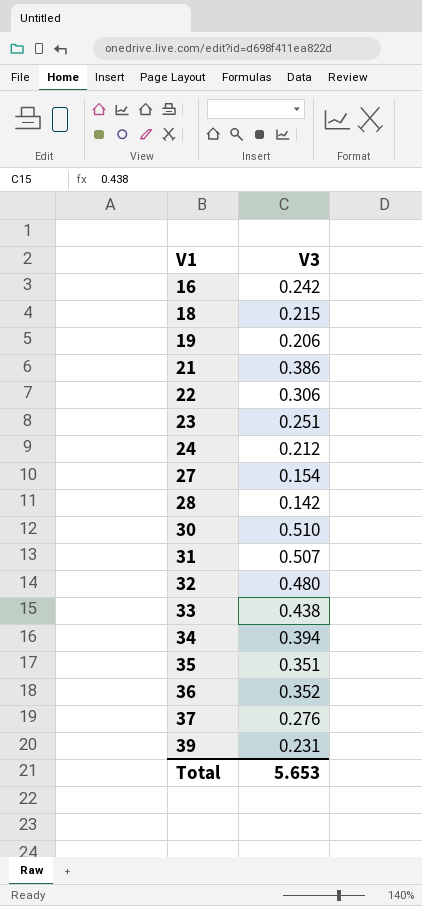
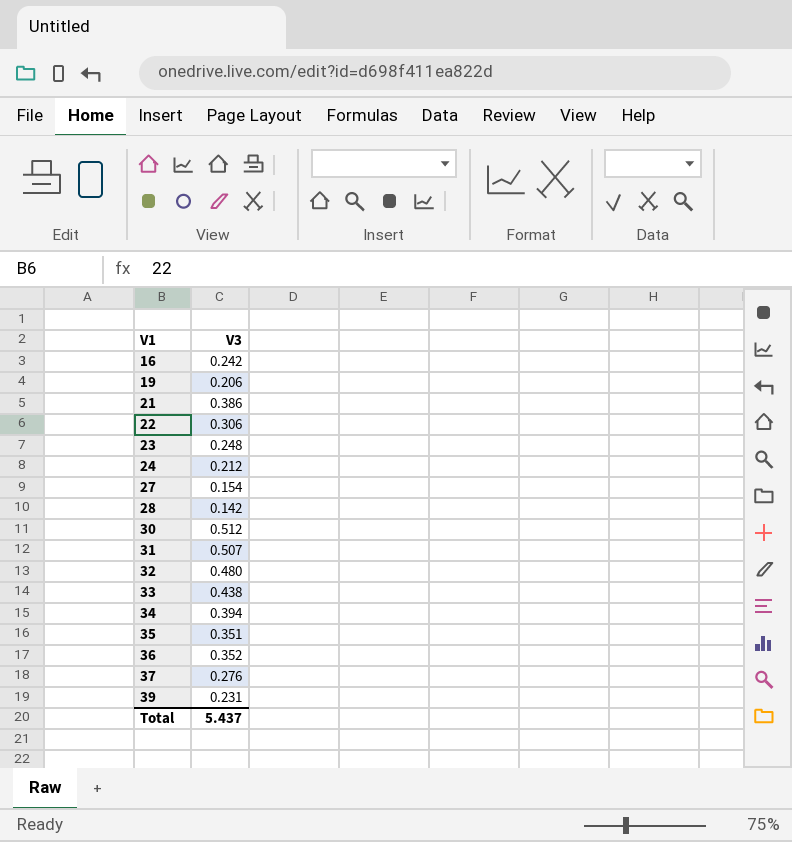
row 18: 0.215 -> none
23 | V3: 0.251 -> 0.248
30 | V3: 0.510 -> 0.512
Total | V3: 5.653 -> 5.437

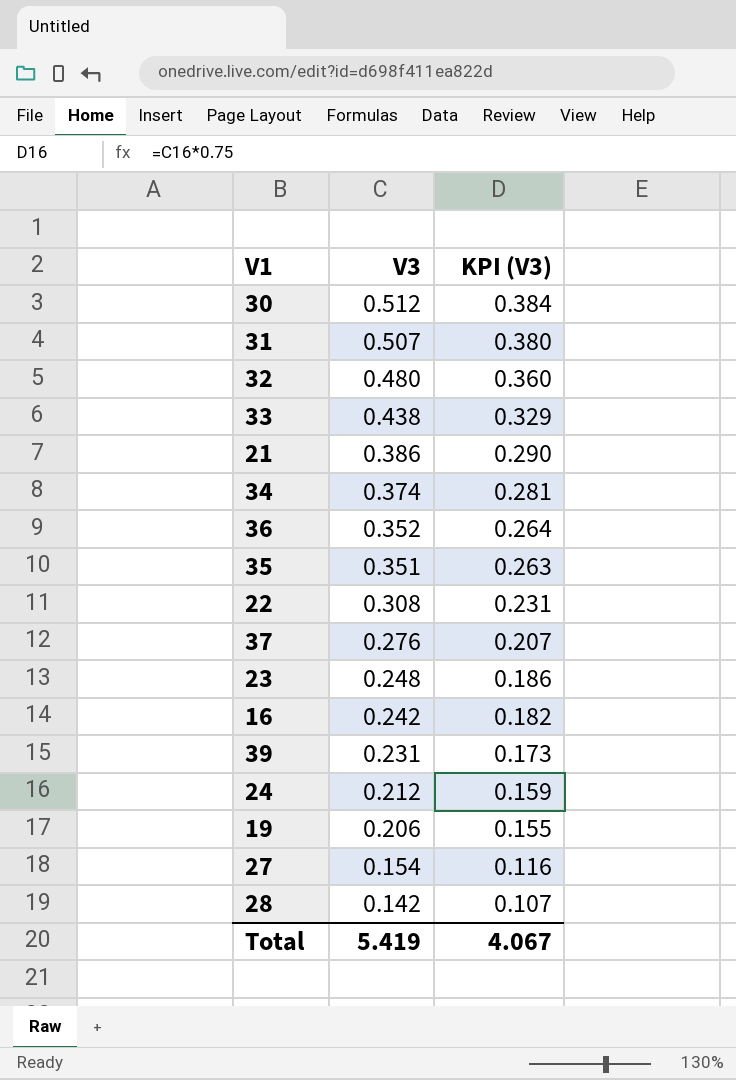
row order: V1 ascending -> V3 descending
column KPI (V3) | formula: none -> [V3] * 0.75
34 | V3: 0.394 -> 0.374
22 | V3: 0.306 -> 0.308
Total | V3: 5.437 -> 5.419

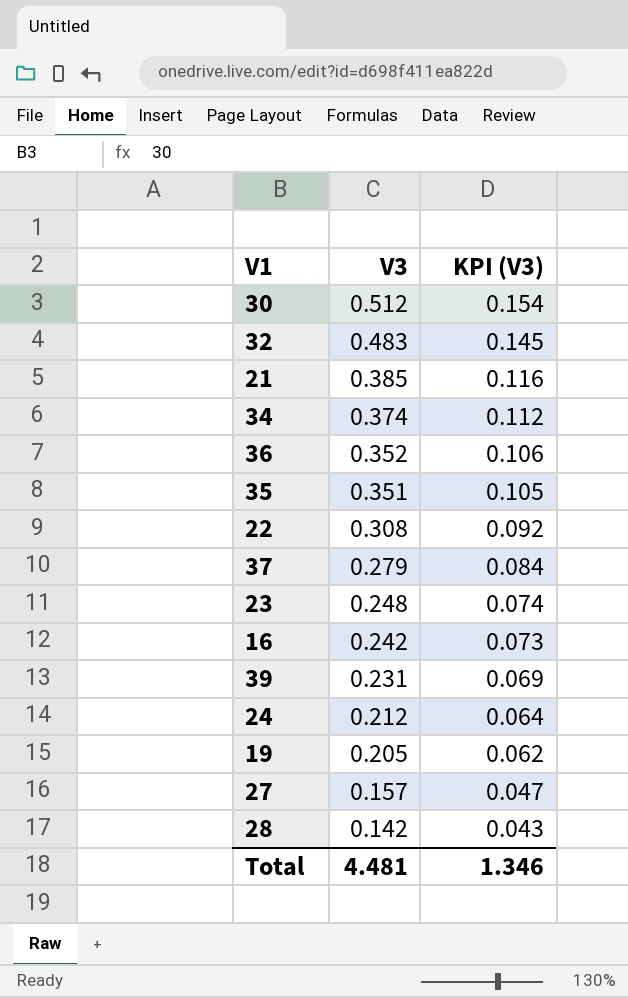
column KPI (V3) | formula: [V3] * 0.75 -> [V3] * 0.3
row 31: 0.507 | 0.380 -> none
row 33: 0.438 | 0.329 -> none
32 | V3: 0.480 -> 0.483
21 | V3: 0.386 -> 0.385
37 | V3: 0.276 -> 0.279
19 | V3: 0.206 -> 0.205
27 | V3: 0.154 -> 0.157
Total | V3: 5.419 -> 4.481
Total | KPI (V3): 4.067 -> 1.346

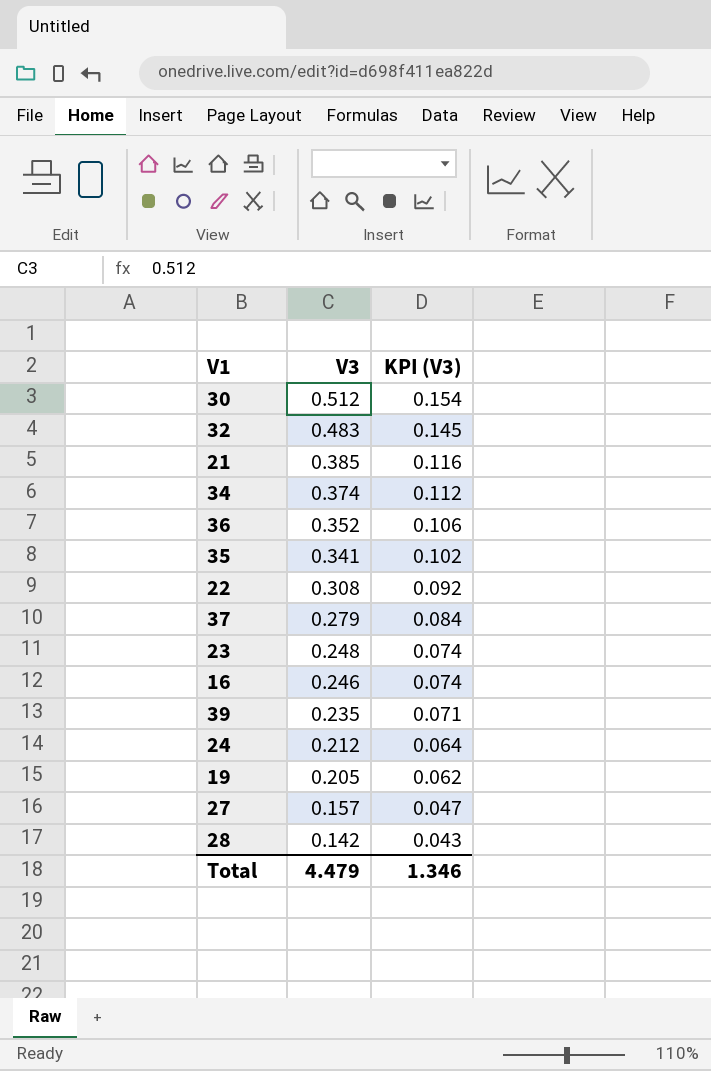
35 | V3: 0.351 -> 0.341
35 | KPI (V3): 0.105 -> 0.102
16 | V3: 0.242 -> 0.246
16 | KPI (V3): 0.073 -> 0.074
39 | V3: 0.231 -> 0.235
39 | KPI (V3): 0.069 -> 0.071
Total | V3: 4.481 -> 4.479

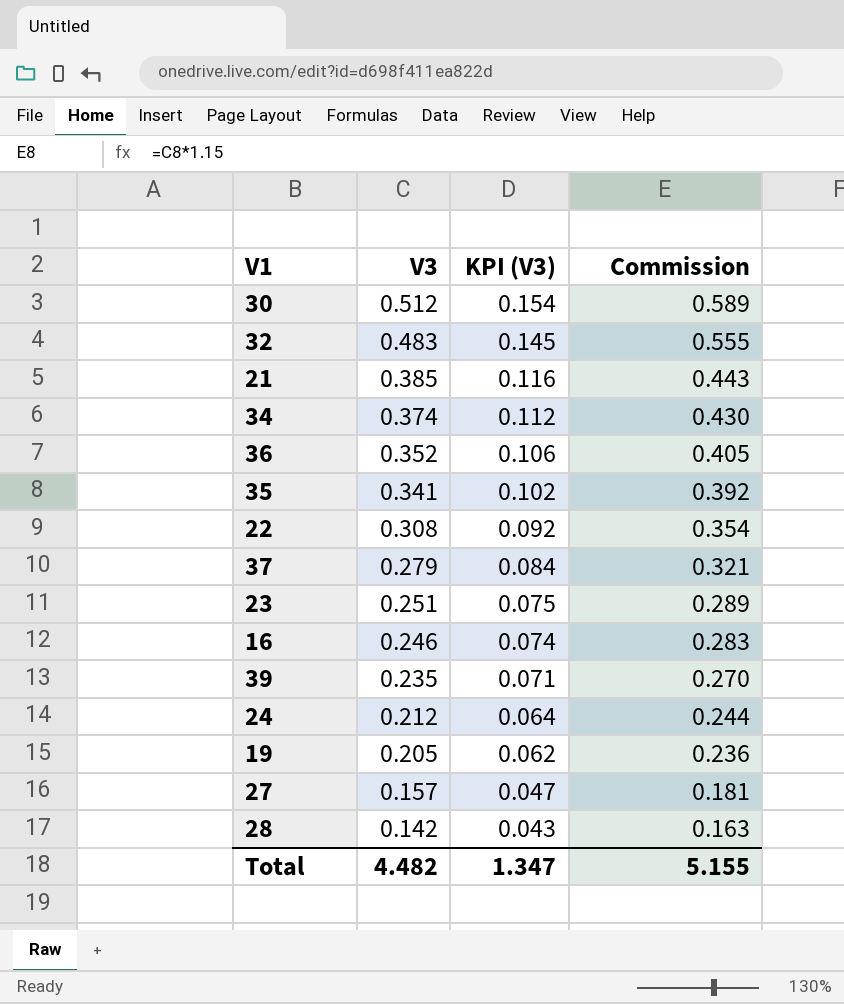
column Commission | formula: none -> [V3] * 1.15
23 | V3: 0.248 -> 0.251
23 | KPI (V3): 0.074 -> 0.075
Total | V3: 4.479 -> 4.482
Total | KPI (V3): 1.346 -> 1.347

